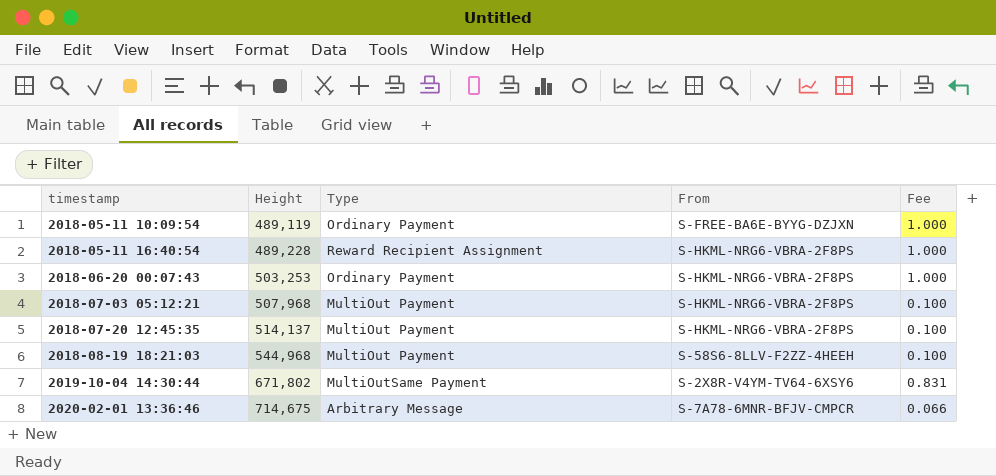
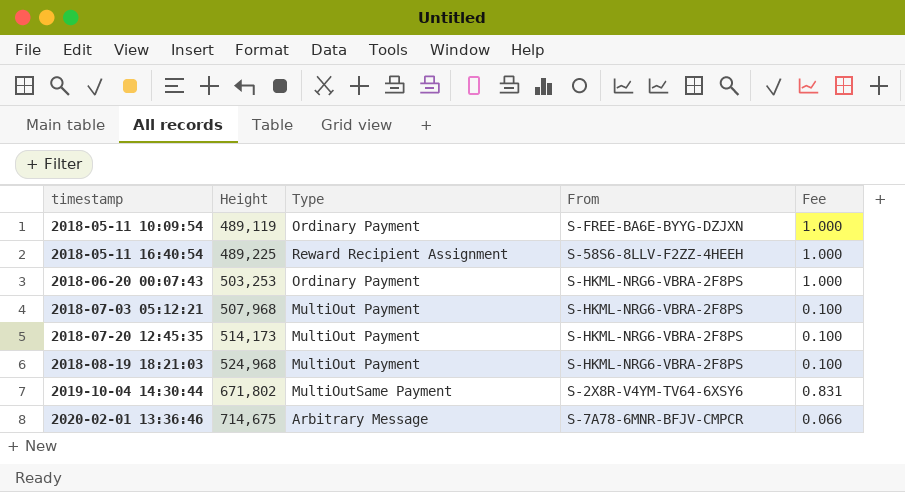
2018-05-11 16:40:54 | Height: 489,228 -> 489,225
2018-05-11 16:40:54 | From: S-HKML-NRG6-VBRA-2F8PS -> S-58S6-8LLV-F2ZZ-4HEEH
2018-07-20 12:45:35 | Height: 514,137 -> 514,173
2018-08-19 18:21:03 | Height: 544,968 -> 524,968
2018-08-19 18:21:03 | From: S-58S6-8LLV-F2ZZ-4HEEH -> S-HKML-NRG6-VBRA-2F8PS

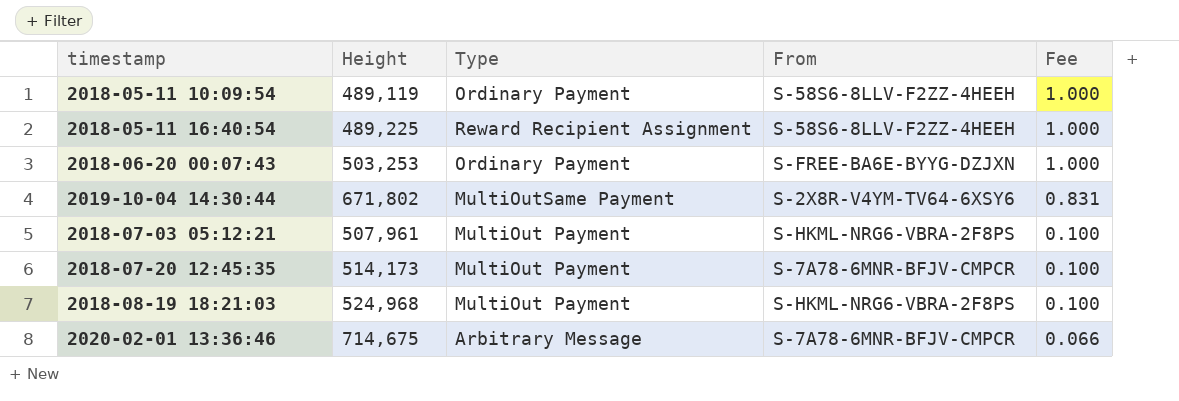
row order: timestamp ascending -> Fee descending
2018-05-11 10:09:54 | From: S-FREE-BA6E-BYYG-DZJXN -> S-58S6-8LLV-F2ZZ-4HEEH
2018-06-20 00:07:43 | From: S-HKML-NRG6-VBRA-2F8PS -> S-FREE-BA6E-BYYG-DZJXN
2018-07-03 05:12:21 | Height: 507,968 -> 507,961
2018-07-20 12:45:35 | From: S-HKML-NRG6-VBRA-2F8PS -> S-7A78-6MNR-BFJV-CMPCR

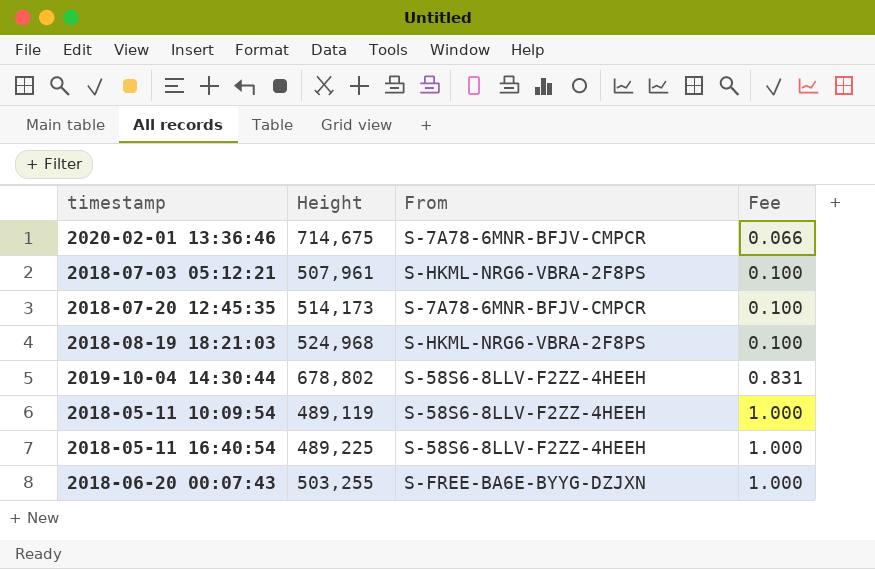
row order: Fee descending -> Fee ascending
column Type | position: 3 -> none
2019-10-04 14:30:44 | Height: 671,802 -> 678,802
2019-10-04 14:30:44 | From: S-2X8R-V4YM-TV64-6XSY6 -> S-58S6-8LLV-F2ZZ-4HEEH
2018-06-20 00:07:43 | Height: 503,253 -> 503,255

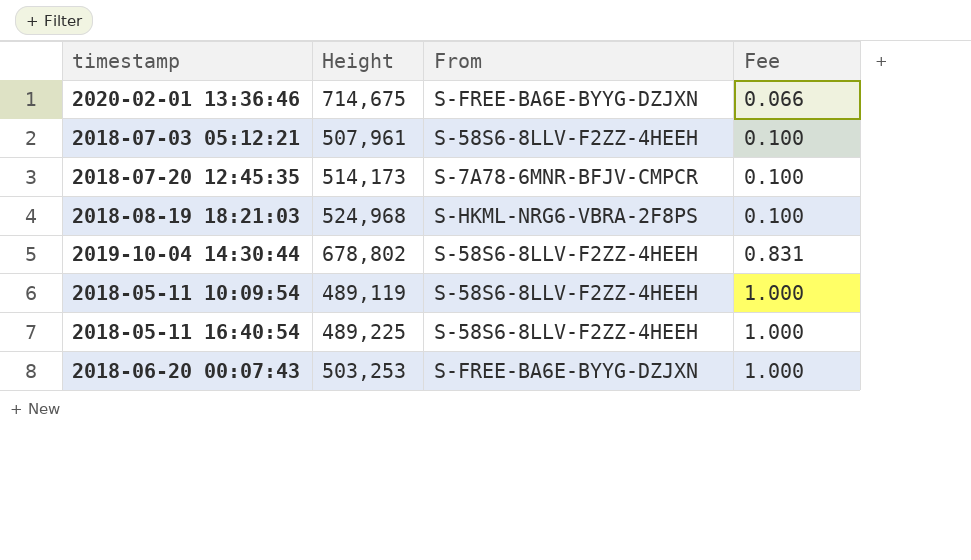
2020-02-01 13:36:46 | From: S-7A78-6MNR-BFJV-CMPCR -> S-FREE-BA6E-BYYG-DZJXN
2018-07-03 05:12:21 | From: S-HKML-NRG6-VBRA-2F8PS -> S-58S6-8LLV-F2ZZ-4HEEH
2018-06-20 00:07:43 | Height: 503,255 -> 503,253

